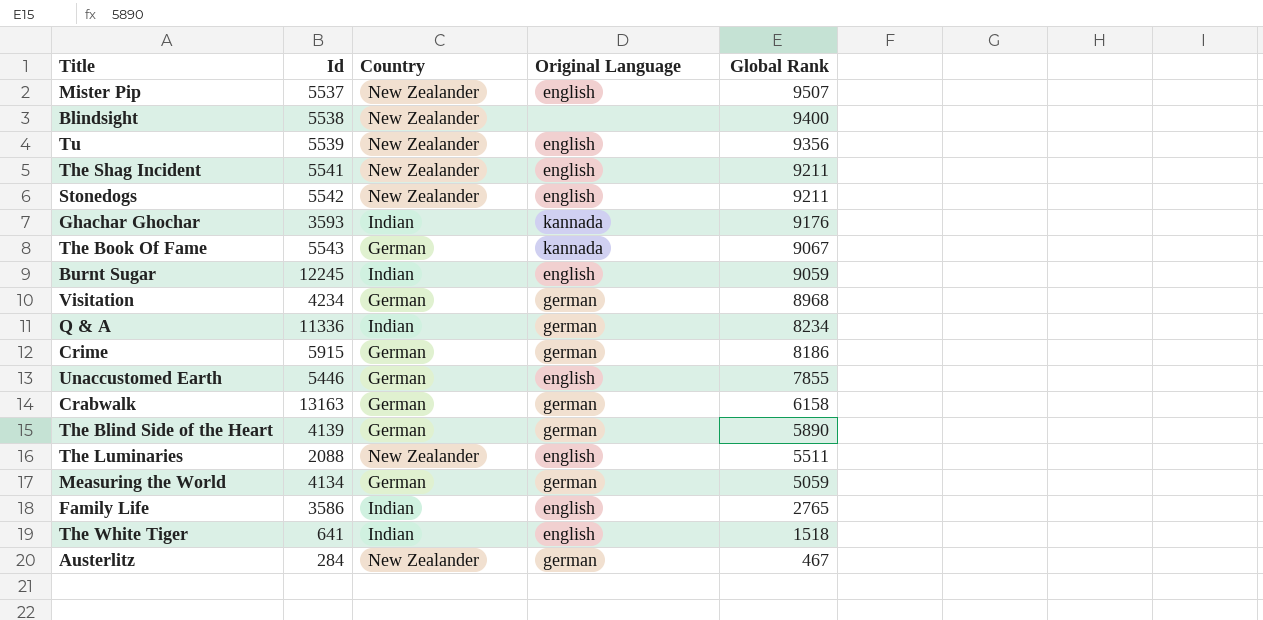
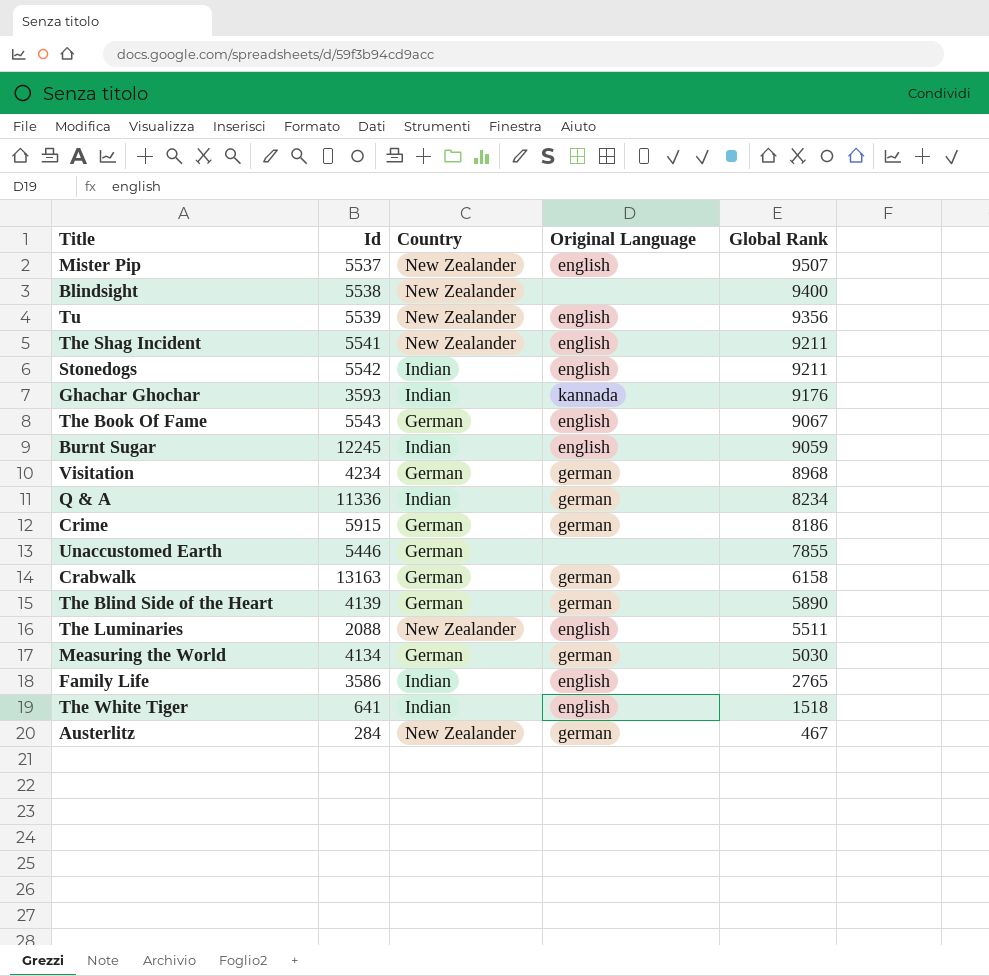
Stonedogs | Country: New Zealander -> Indian
The Book Of Fame | Original Language: kannada -> english
Unaccustomed Earth | Original Language: english -> none
Measuring the World | Global Rank: 5059 -> 5030

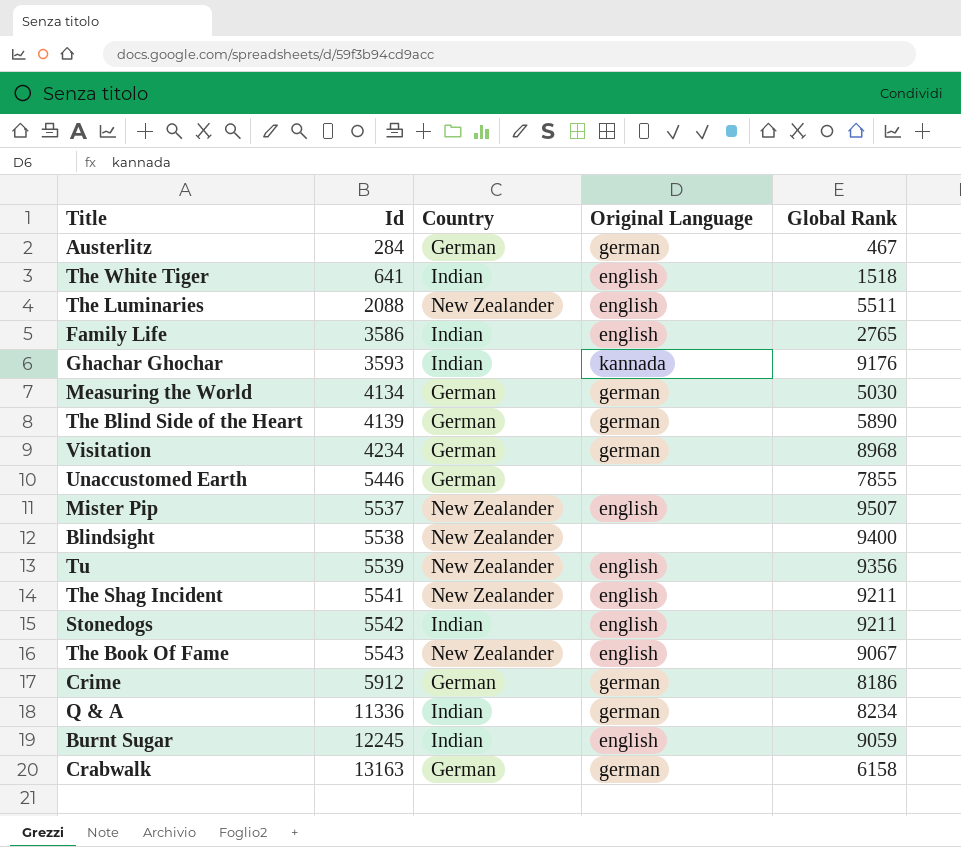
row order: Global Rank descending -> Id ascending
Austerlitz | Country: New Zealander -> German
The Book Of Fame | Country: German -> New Zealander
Crime | Id: 5915 -> 5912

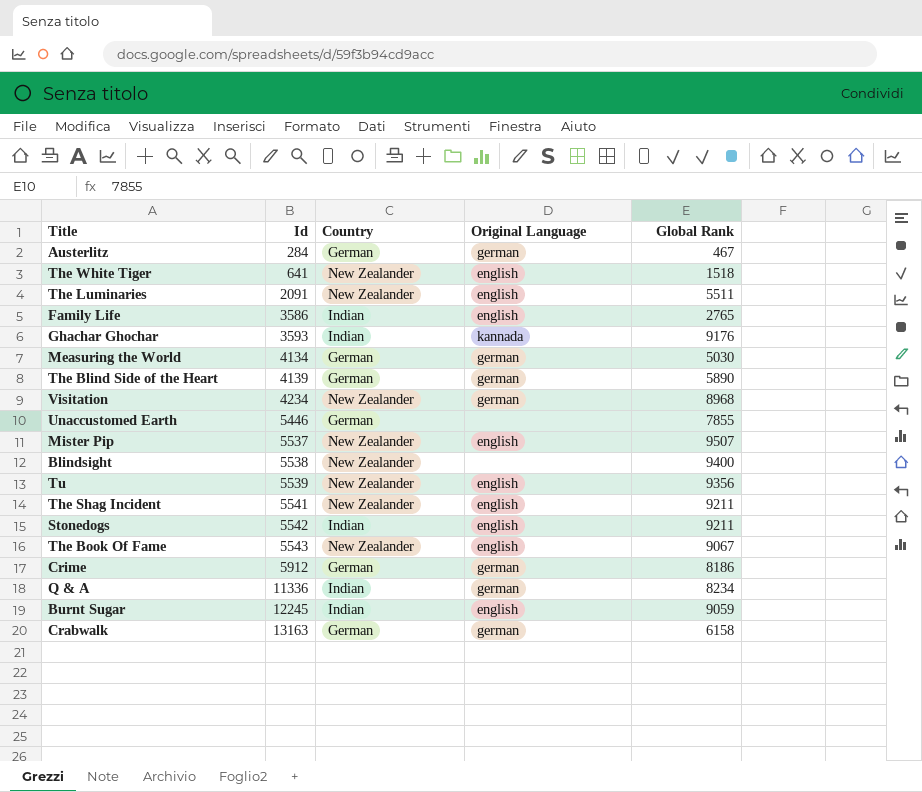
The White Tiger | Country: Indian -> New Zealander
The Luminaries | Id: 2088 -> 2091
Visitation | Country: German -> New Zealander

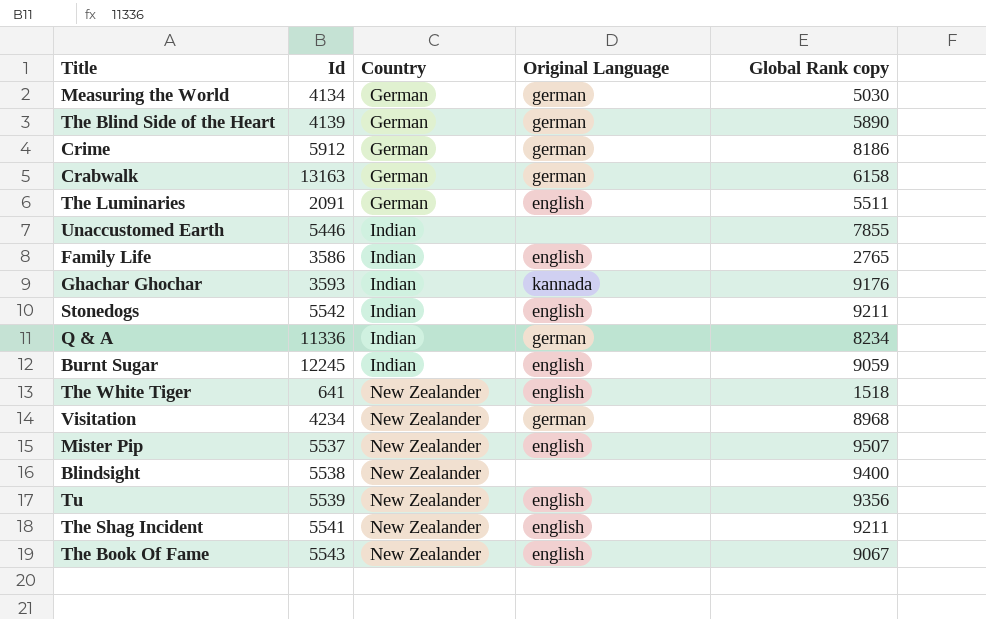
row order: Id ascending -> Country ascending
column name: Global Rank -> Global Rank copy
row Austerlitz: 284 | German | german | 467 -> none
The Luminaries | Country: New Zealander -> German
Unaccustomed Earth | Country: German -> Indian

